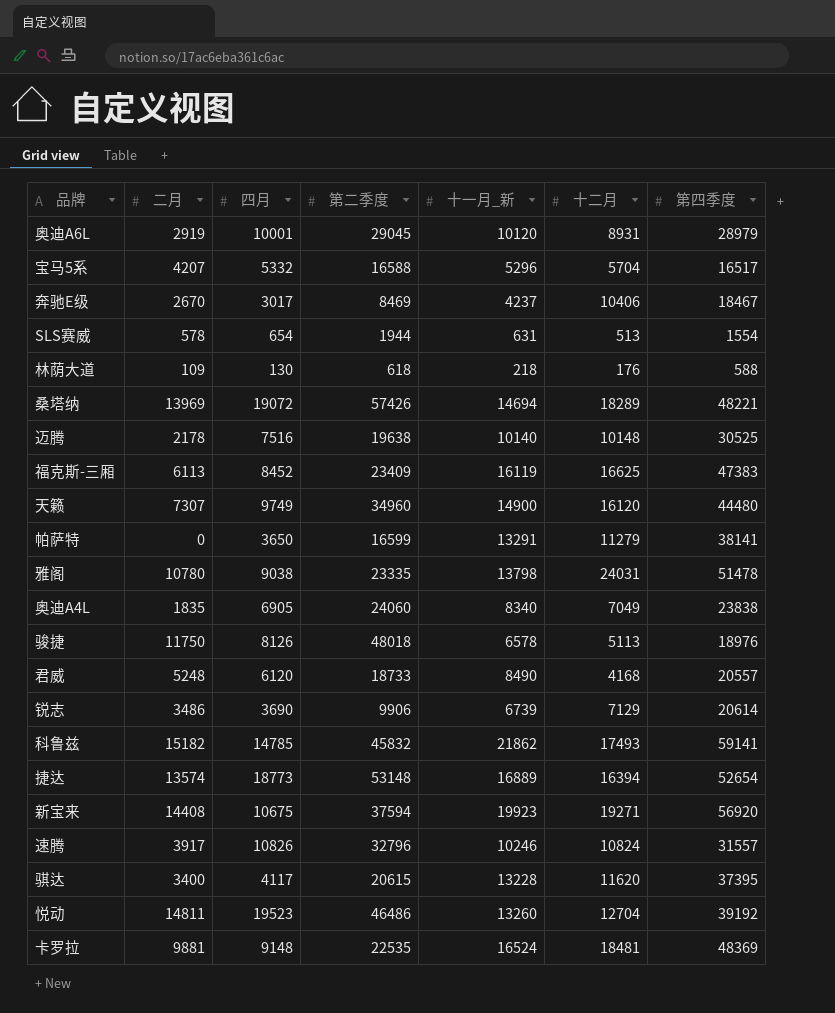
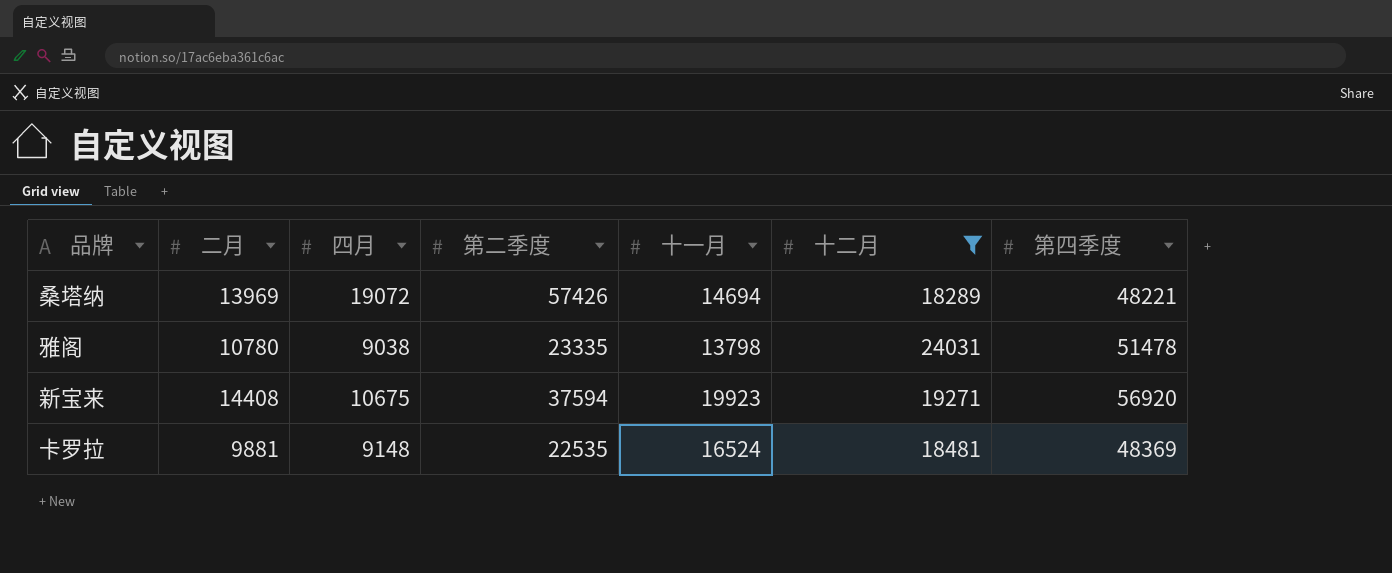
filter: none -> 十二月 >= 18289
column name: 十一月_新 -> 十一月

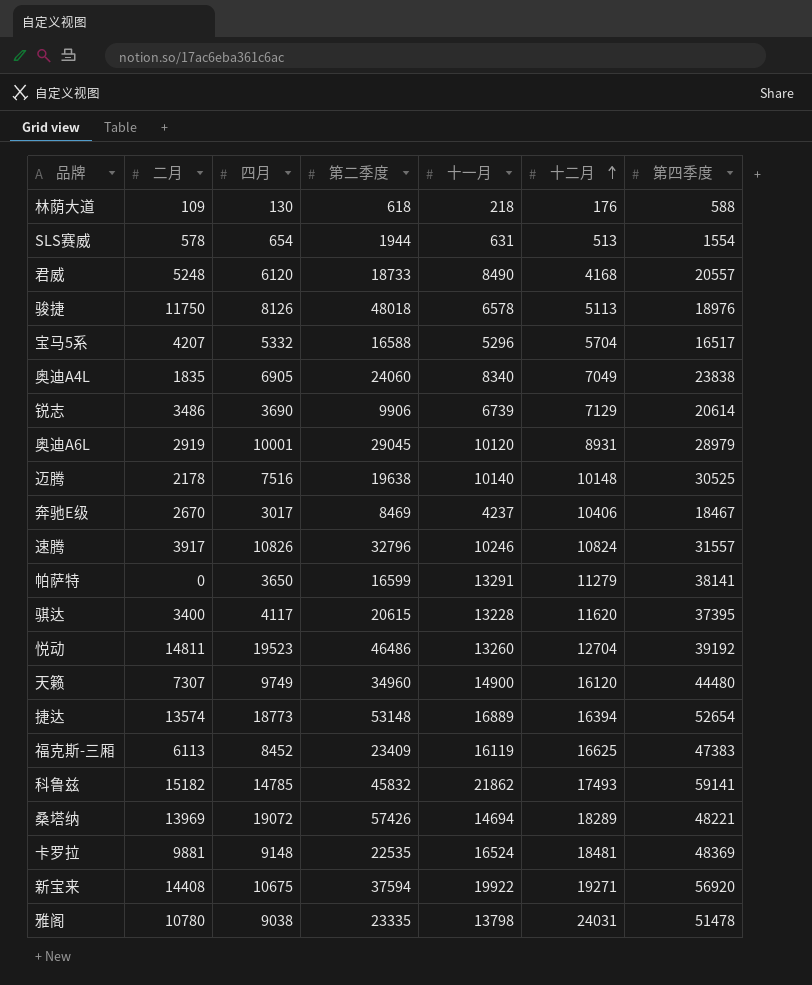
filter: 十二月 >= 18289 -> none
row order: none -> 十二月 ascending
新宝来 | 十一月: 19923 -> 19922

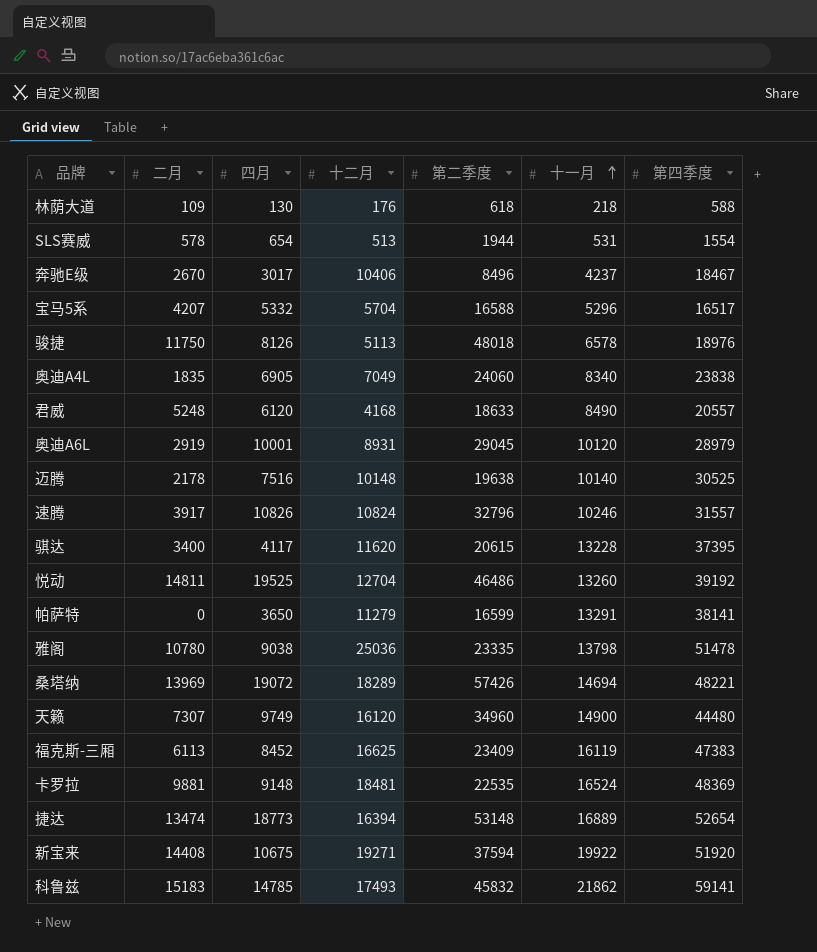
row order: 十二月 ascending -> 十一月 ascending
column 十二月 | position: 6 -> 4
row 锐志: 3486 | 3690 | 9906 | 6739 | 7129 | 20614 -> none
SLS赛威 | 十一月: 631 -> 531
奔驰E级 | 第二季度: 8469 -> 8496
君威 | 第二季度: 18733 -> 18633
悦动 | 四月: 19523 -> 19525
雅阁 | 十二月: 24031 -> 25036
捷达 | 二月: 13574 -> 13474
新宝来 | 第四季度: 56920 -> 51920
科鲁兹 | 二月: 15182 -> 15183

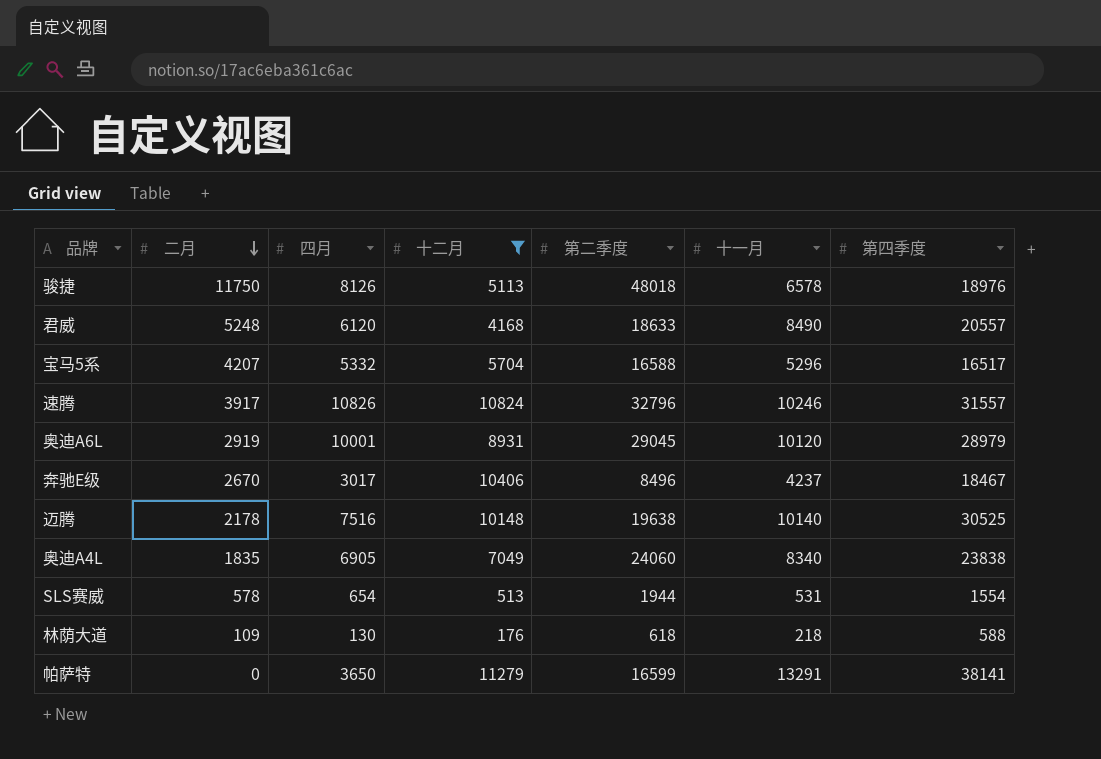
filter: none -> 十二月 <= 11279
row order: 十一月 ascending -> 二月 descending

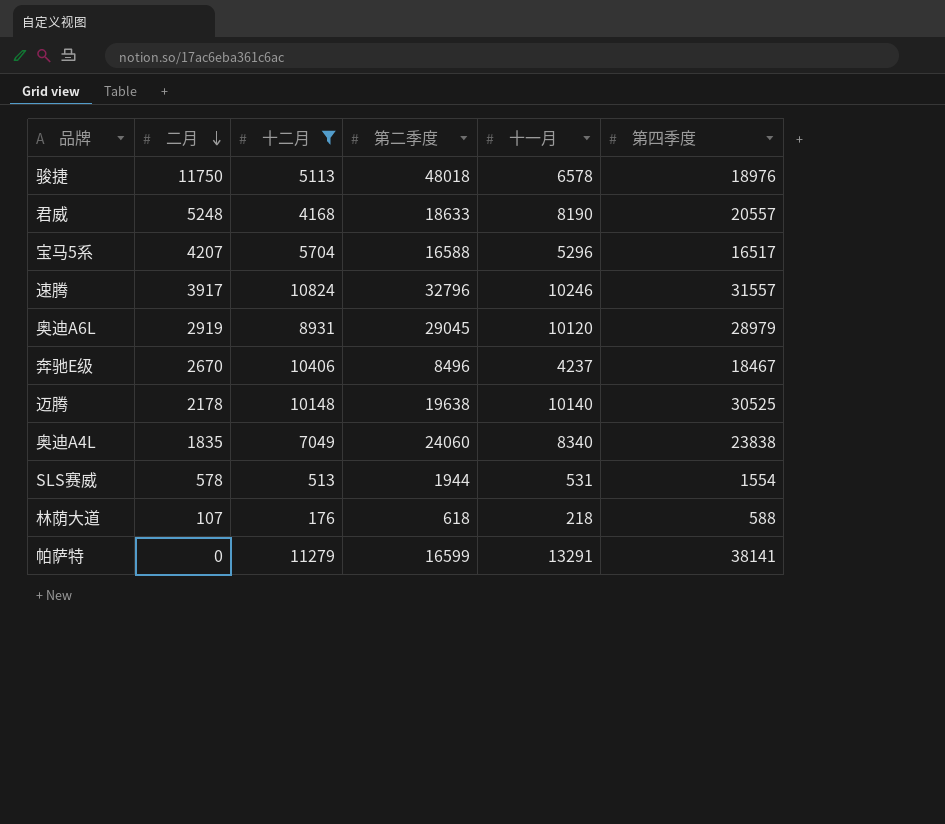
column 四月 | position: 3 -> none
君威 | 十一月: 8490 -> 8190
林荫大道 | 二月: 109 -> 107

